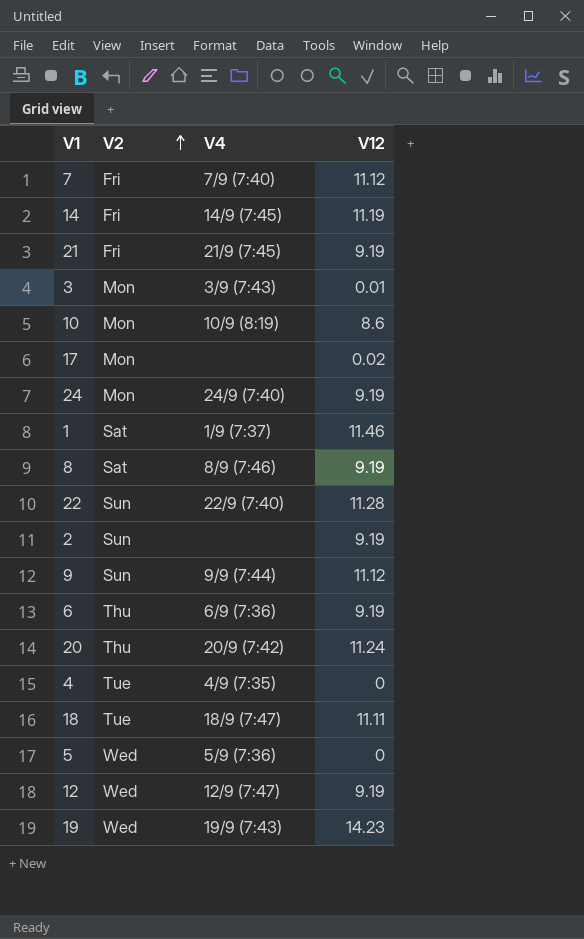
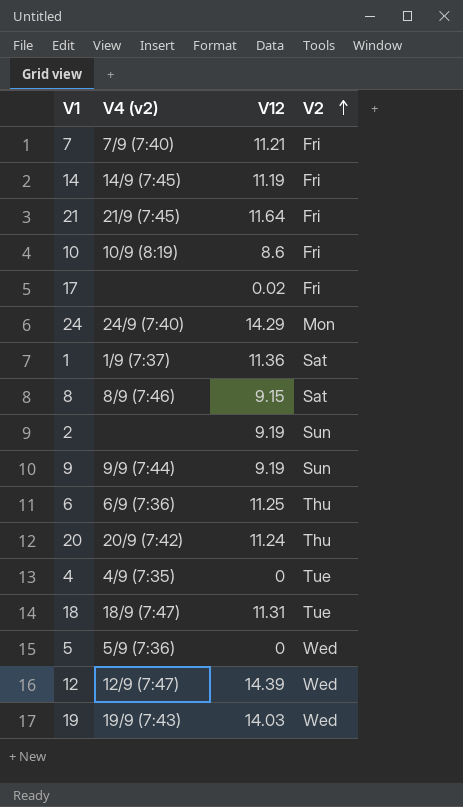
column name: V4 -> V4 (v2)
column V2 | position: 2 -> 4
row 3: Mon | 3/9 (7:43) | 0.01 -> none
row 22: Sun | 22/9 (7:40) | 11.28 -> none
7 | V12: 11.12 -> 11.21
21 | V12: 9.19 -> 11.64
10 | V2: Mon -> Fri
17 | V2: Mon -> Fri
24 | V12: 9.19 -> 14.29
1 | V12: 11.46 -> 11.36
8 | V12: 9.19 -> 9.15
9 | V12: 11.12 -> 9.19
6 | V12: 9.19 -> 11.25
18 | V12: 11.11 -> 11.31
12 | V12: 9.19 -> 14.39
19 | V12: 14.23 -> 14.03

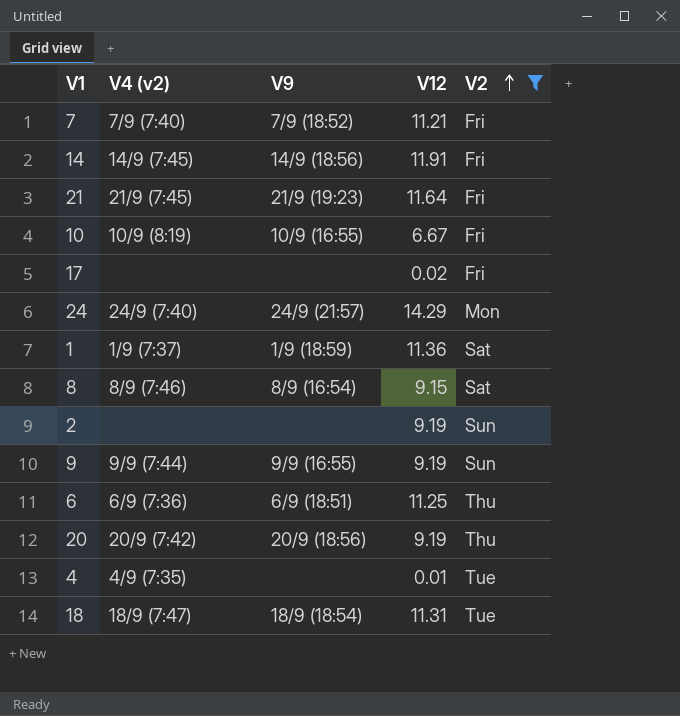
filter: none -> V2 != Wed
column V9 | position: none -> 3
14 | V12: 11.19 -> 11.91
10 | V12: 8.6 -> 6.67
20 | V12: 11.24 -> 9.19
4 | V12: 0 -> 0.01

